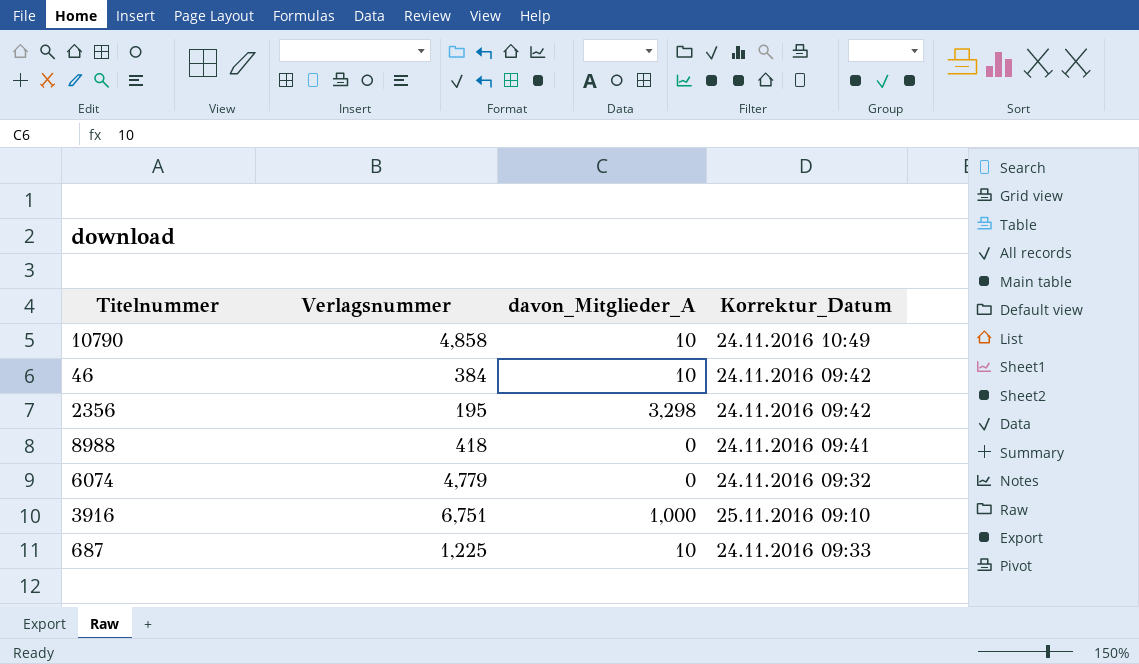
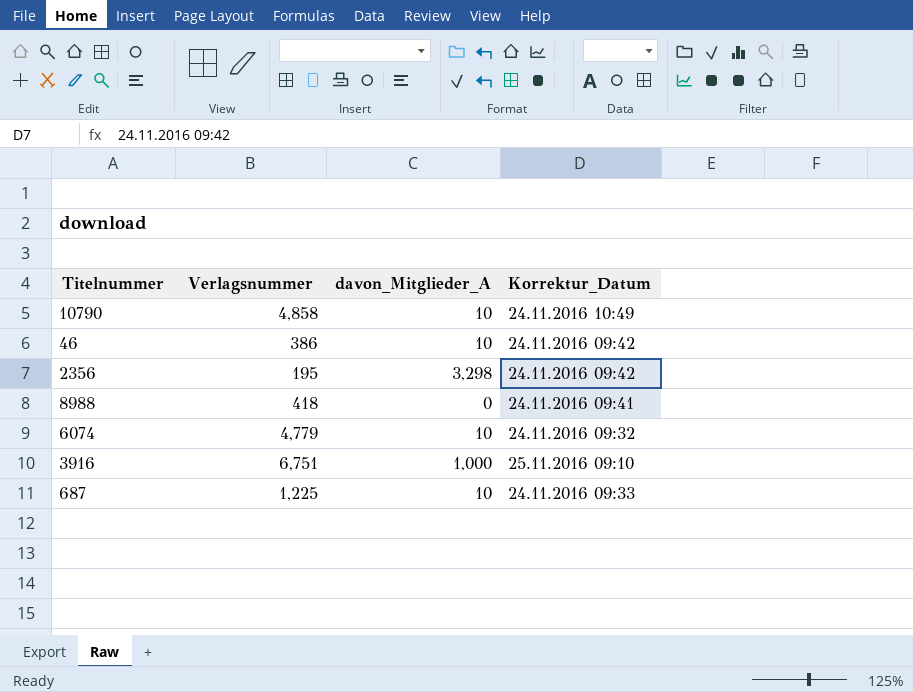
46 | Verlagsnummer: 384 -> 386
6074 | davon_Mitglieder_A: 0 -> 10

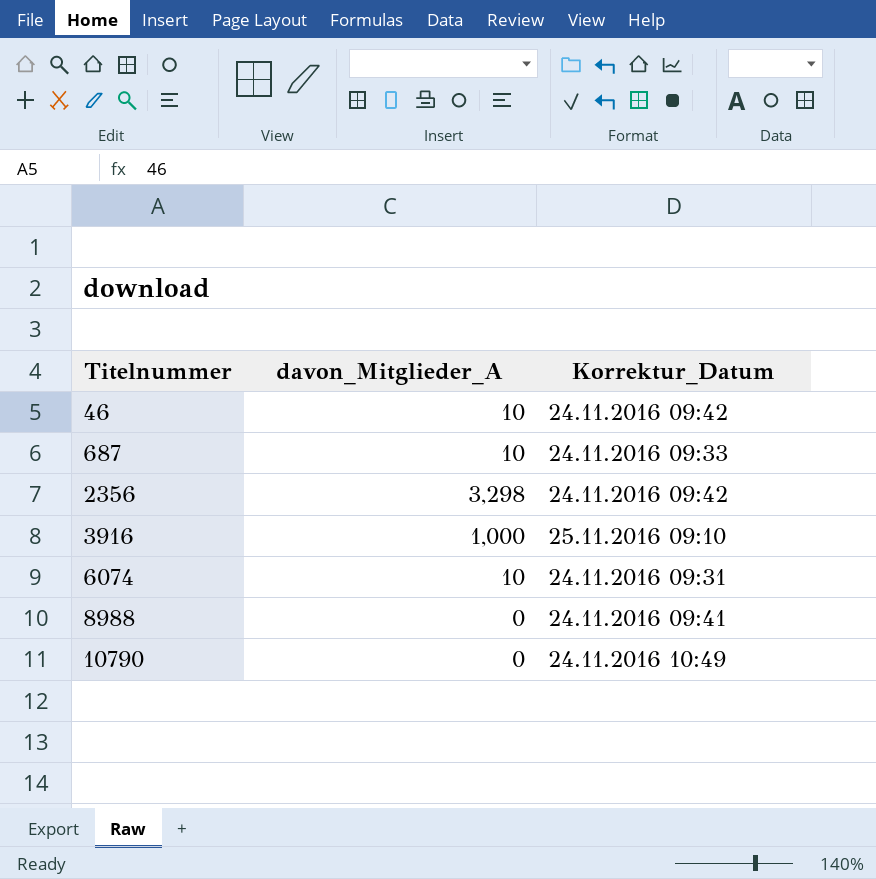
row order: none -> Titelnummer ascending
column Verlagsnummer | position: 2 -> none
6074 | Korrektur_Datum: 24.11.2016 09:32 -> 24.11.2016 09:31
10790 | davon_Mitglieder_A: 10 -> 0

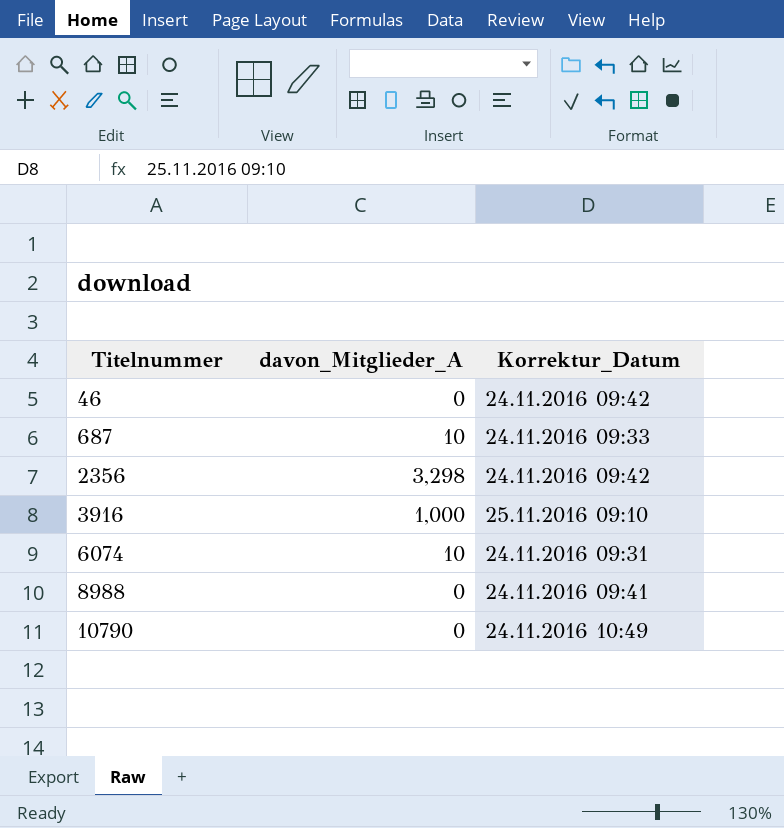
46 | davon_Mitglieder_A: 10 -> 0

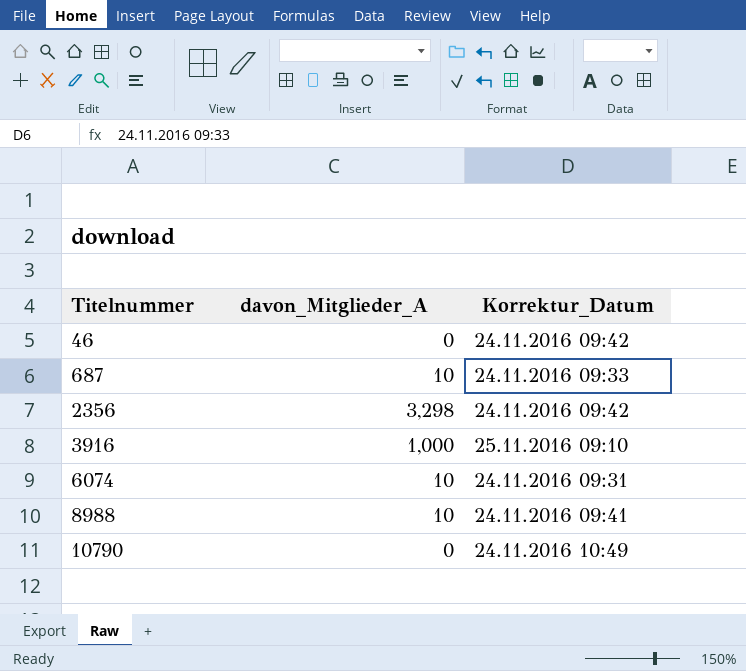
8988 | davon_Mitglieder_A: 0 -> 10

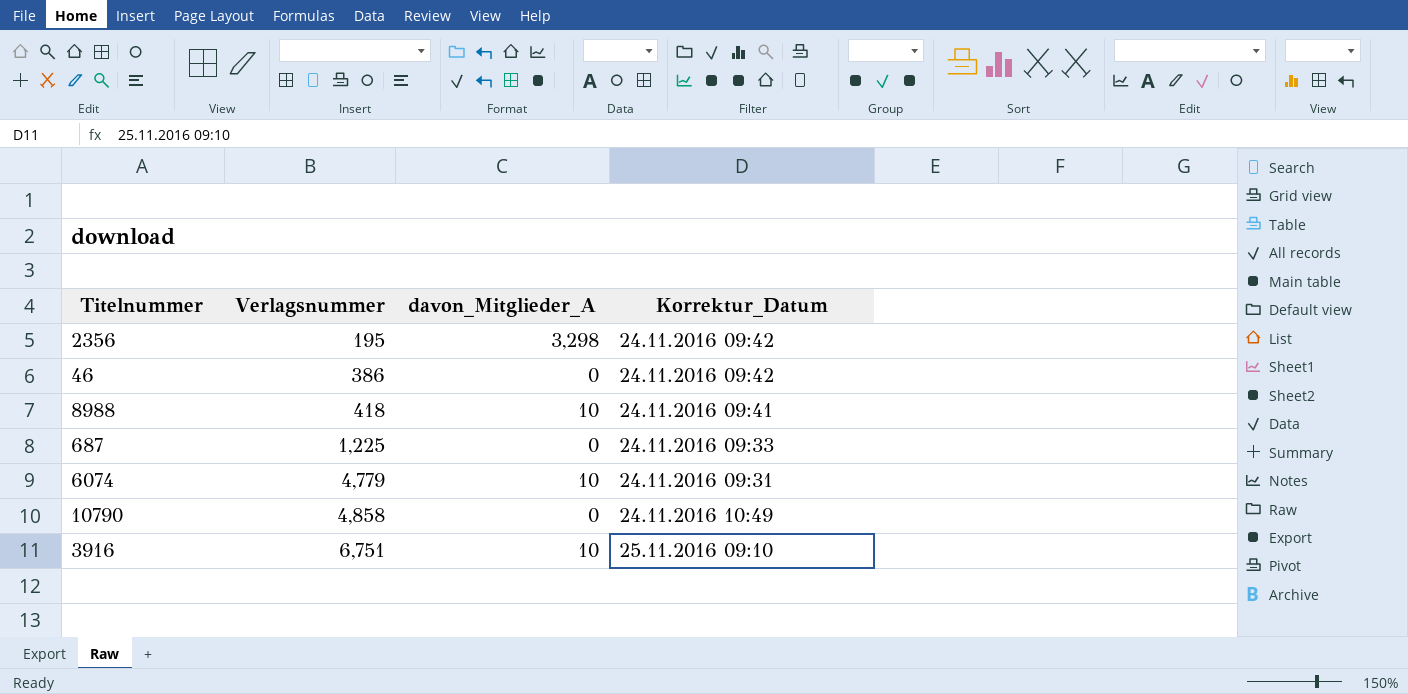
row order: Titelnummer ascending -> Verlagsnummer ascending
column Verlagsnummer | position: none -> 2
687 | davon_Mitglieder_A: 10 -> 0
3916 | davon_Mitglieder_A: 1,000 -> 10

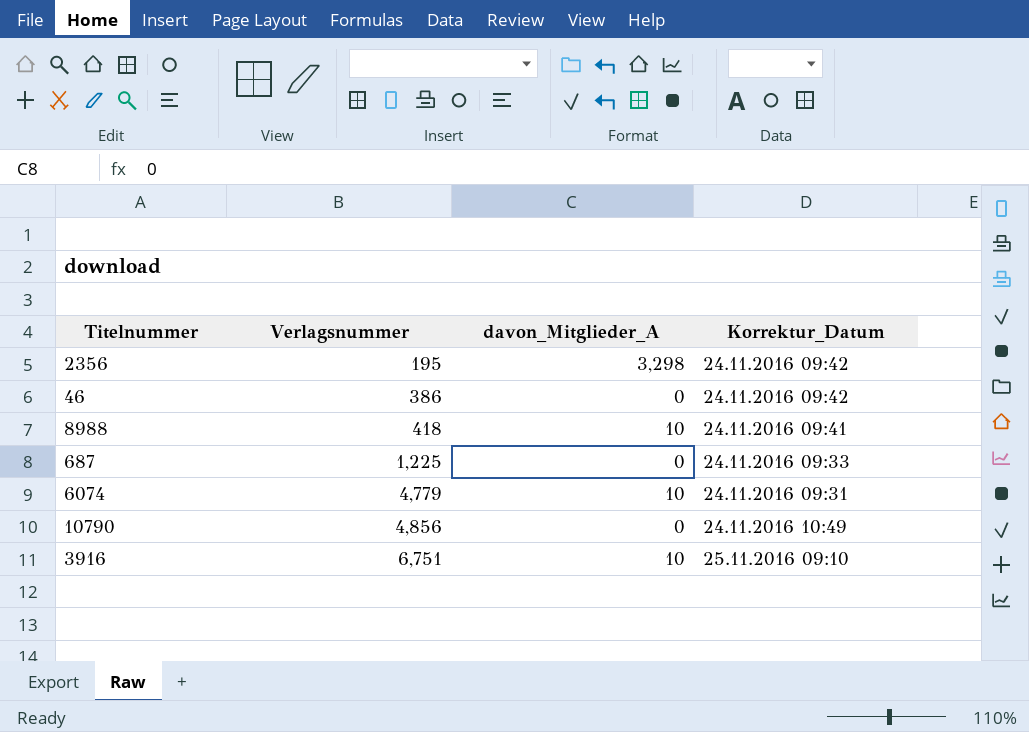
10790 | Verlagsnummer: 4,858 -> 4,856

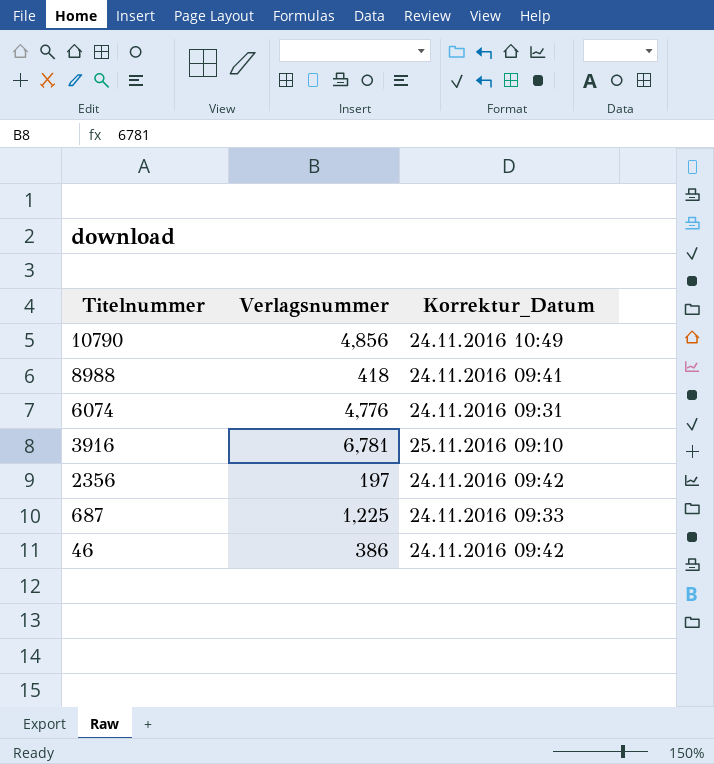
row order: Verlagsnummer ascending -> Titelnummer descending
column davon_Mitglieder_A | position: 3 -> none
6074 | Verlagsnummer: 4,779 -> 4,776
3916 | Verlagsnummer: 6,751 -> 6,781
2356 | Verlagsnummer: 195 -> 197

